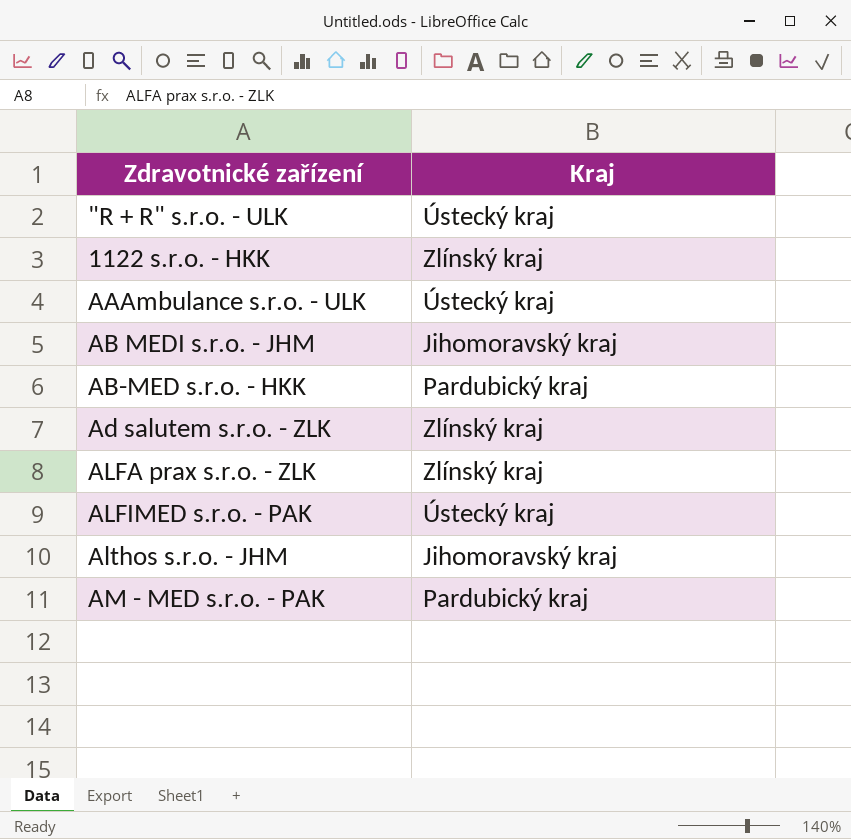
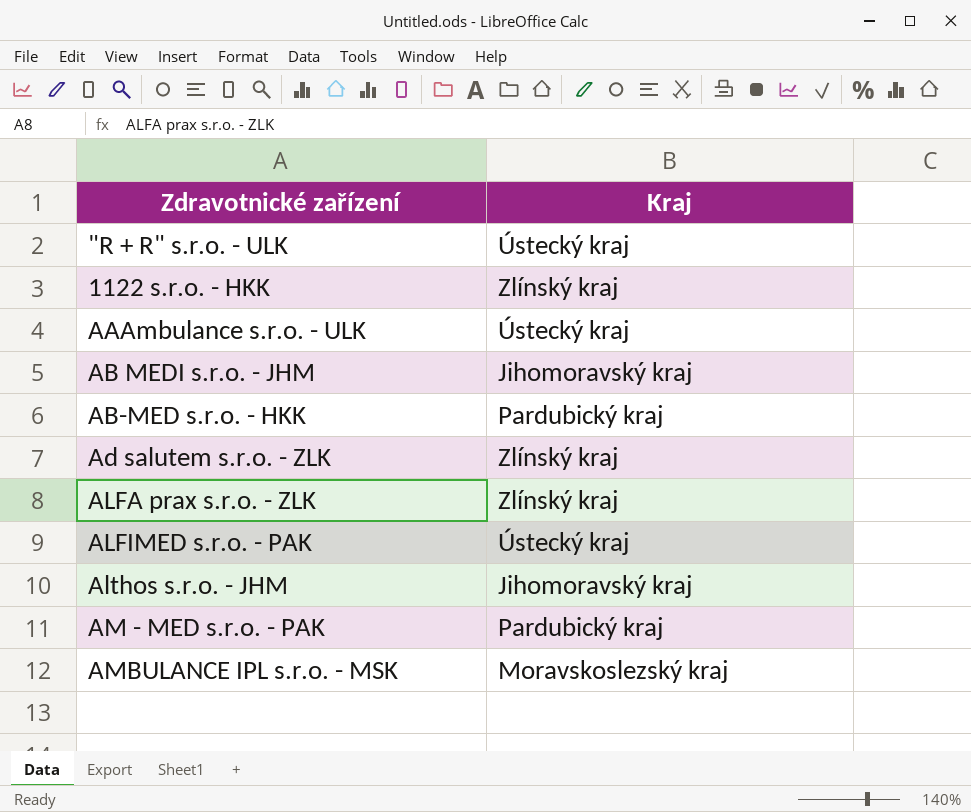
row AMBULANCE IPL s.r.o. - MSK: none -> Moravskoslezský kraj

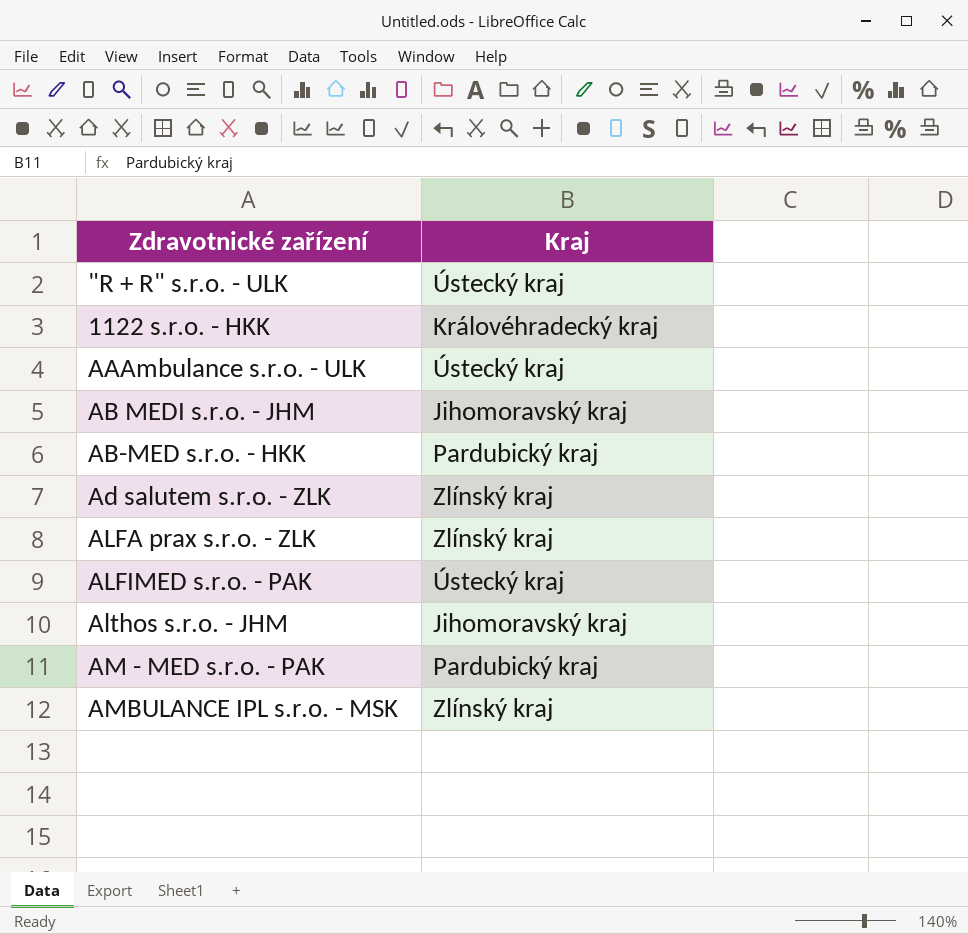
1122 s.r.o. - HKK | Kraj: Zlínský kraj -> Královéhradecký kraj
AMBULANCE IPL s.r.o. - MSK | Kraj: Moravskoslezský kraj -> Zlínský kraj

